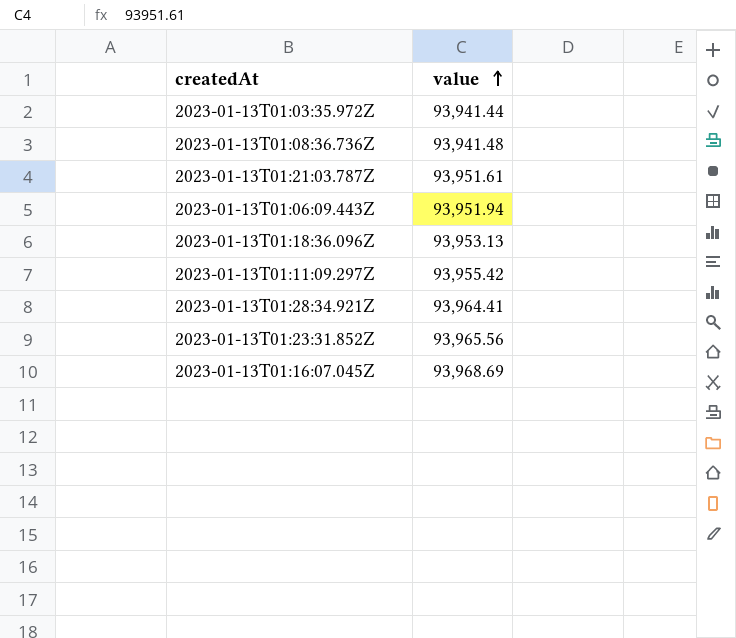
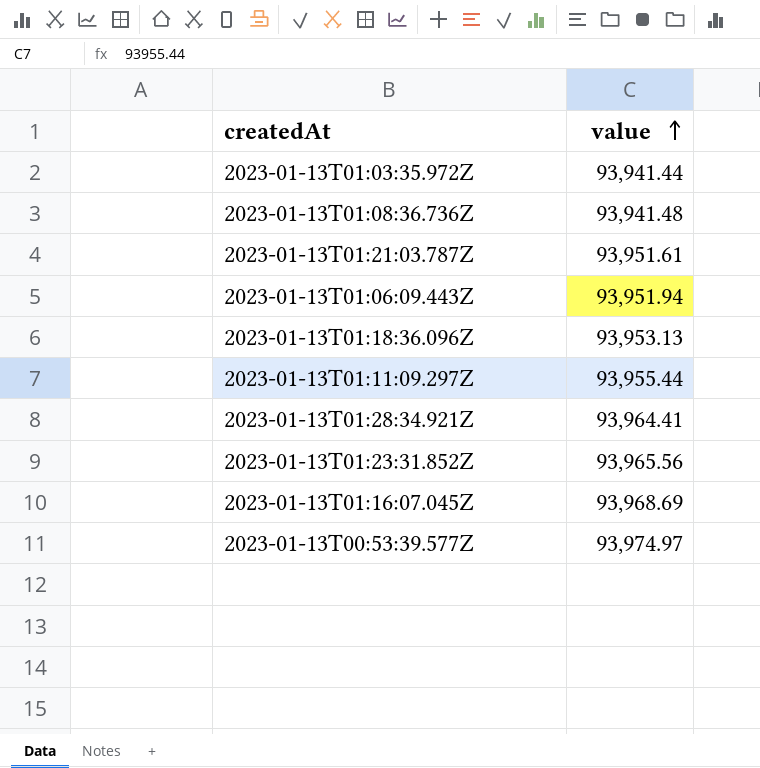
2023-01-13T01:11:09.297Z | value: 93,955.42 -> 93,955.44
row 2023-01-13T00:53:39.577Z: none -> 93,974.97

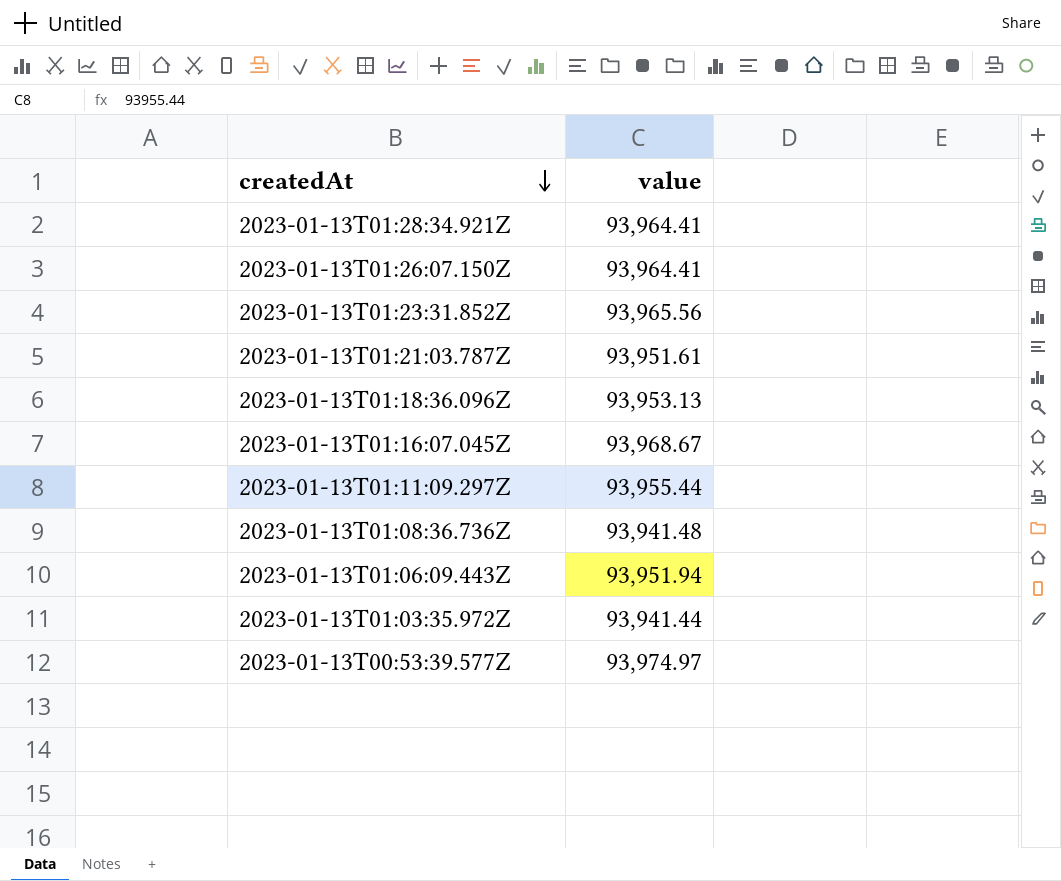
row order: value ascending -> createdAt descending
row 2023-01-13T01:26:07.150Z: none -> 93,964.41
2023-01-13T01:16:07.045Z | value: 93,968.69 -> 93,968.67

